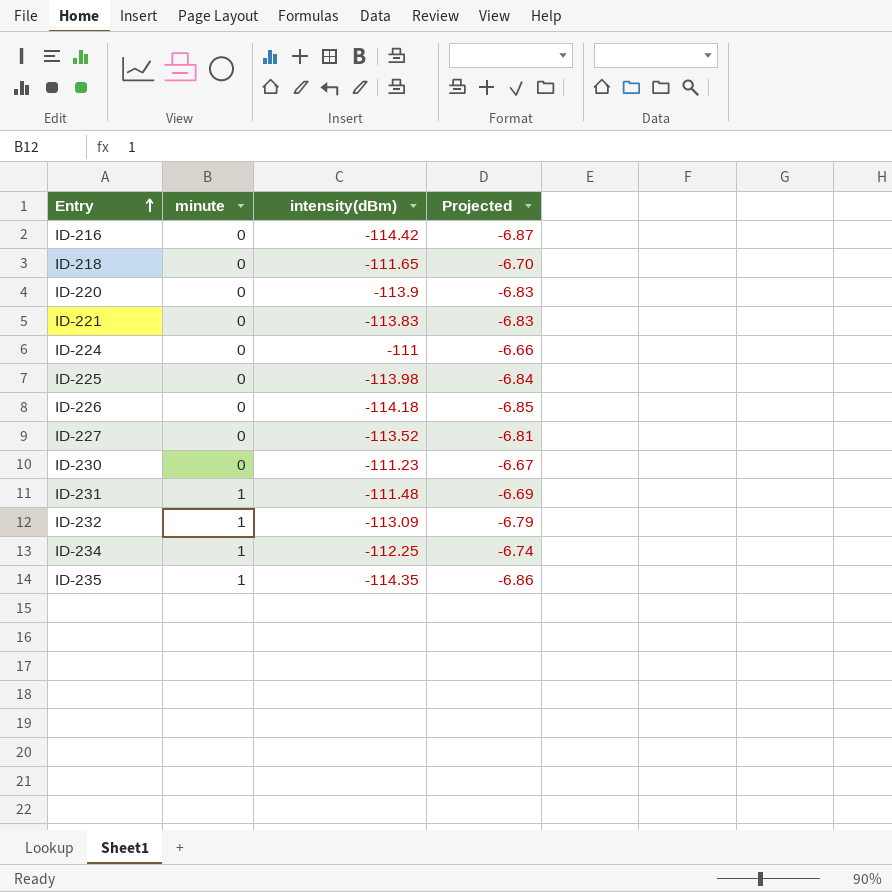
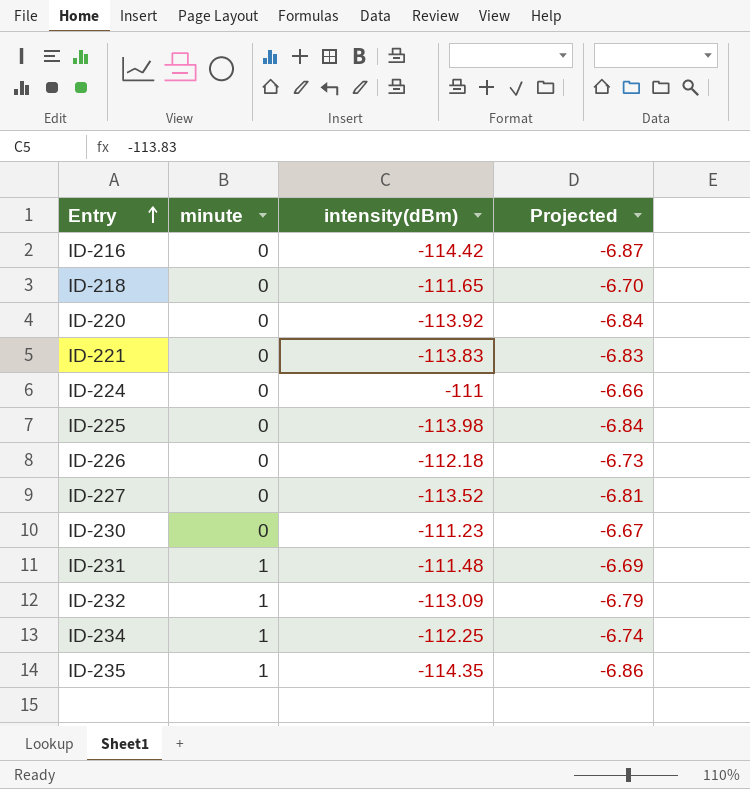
ID-220 | intensity(dBm): -113.9 -> -113.92
ID-220 | Projected: -6.83 -> -6.84
ID-226 | intensity(dBm): -114.18 -> -112.18
ID-226 | Projected: -6.85 -> -6.73

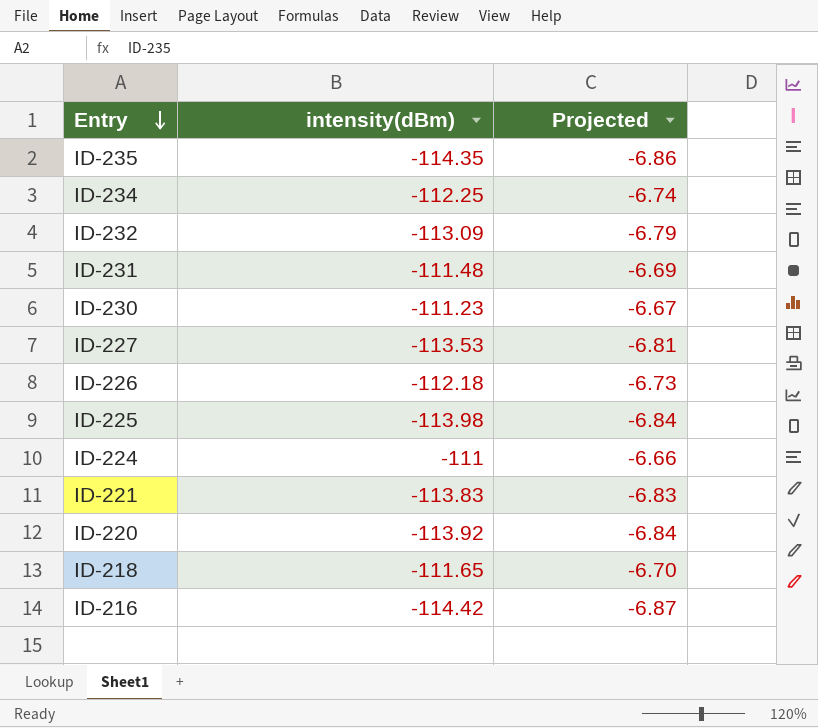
row order: Entry ascending -> Entry descending
column minute | position: 2 -> none
ID-227 | intensity(dBm): -113.52 -> -113.53

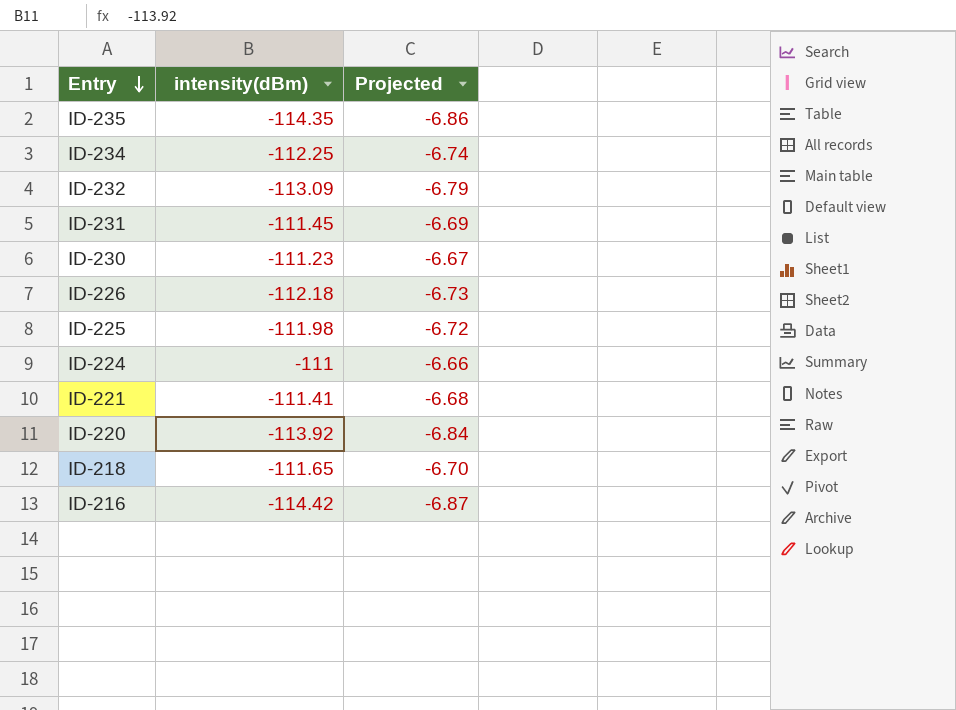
row ID-227: -113.53 | -6.81 -> none
ID-231 | intensity(dBm): -111.48 -> -111.45
ID-225 | intensity(dBm): -113.98 -> -111.98
ID-225 | Projected: -6.84 -> -6.72
ID-221 | intensity(dBm): -113.83 -> -111.41
ID-221 | Projected: -6.83 -> -6.68

